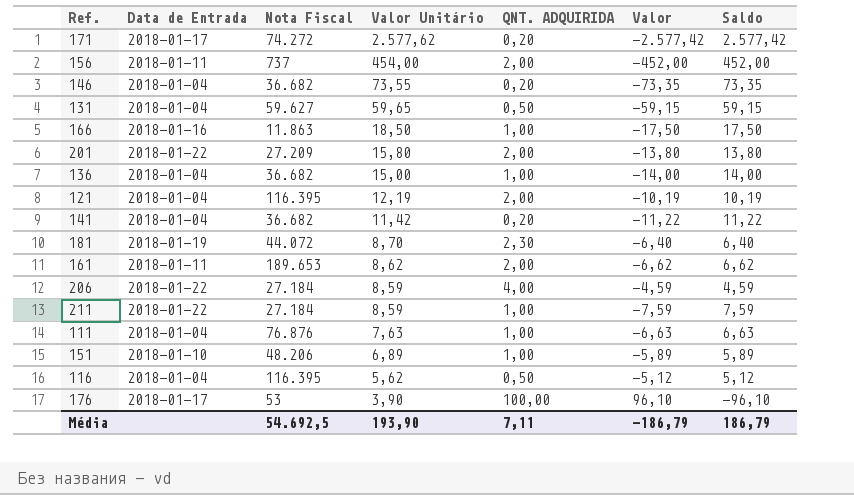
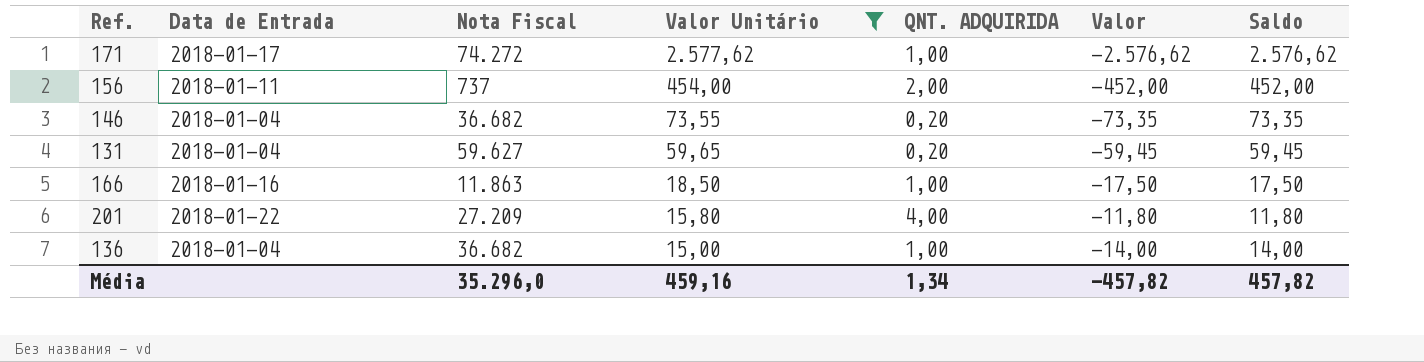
filter: none -> Valor Unitário >= 15,00
171 | QNT. ADQUIRIDA: 0,20 -> 1,00
171 | Valor: -2.577,42 -> -2.576,62
171 | Saldo: 2.577,42 -> 2.576,62
131 | QNT. ADQUIRIDA: 0,50 -> 0,20
131 | Valor: -59,15 -> -59,45
131 | Saldo: 59,15 -> 59,45
201 | QNT. ADQUIRIDA: 2,00 -> 4,00
201 | Valor: -13,80 -> -11,80
201 | Saldo: 13,80 -> 11,80
Média | Nota Fiscal: 54.692,5 -> 35.296,0
Média | Valor Unitário: 193,90 -> 459,16
Média | QNT. ADQUIRIDA: 7,11 -> 1,34
Média | Valor: -186,79 -> -457,82
Média | Saldo: 186,79 -> 457,82

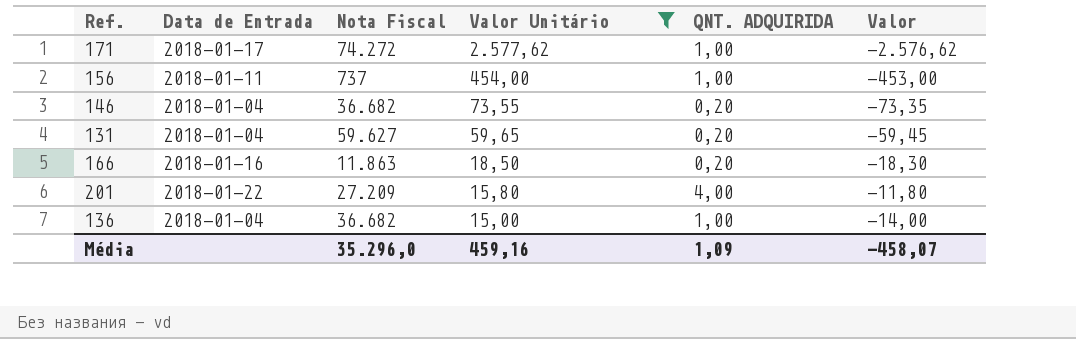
column Saldo | formula: [Valor Unitário] - [QNT. ADQUIRIDA] -> none
156 | QNT. ADQUIRIDA: 2,00 -> 1,00
156 | Valor: -452,00 -> -453,00
166 | QNT. ADQUIRIDA: 1,00 -> 0,20
166 | Valor: -17,50 -> -18,30
Média | QNT. ADQUIRIDA: 1,34 -> 1,09
Média | Valor: -457,82 -> -458,07

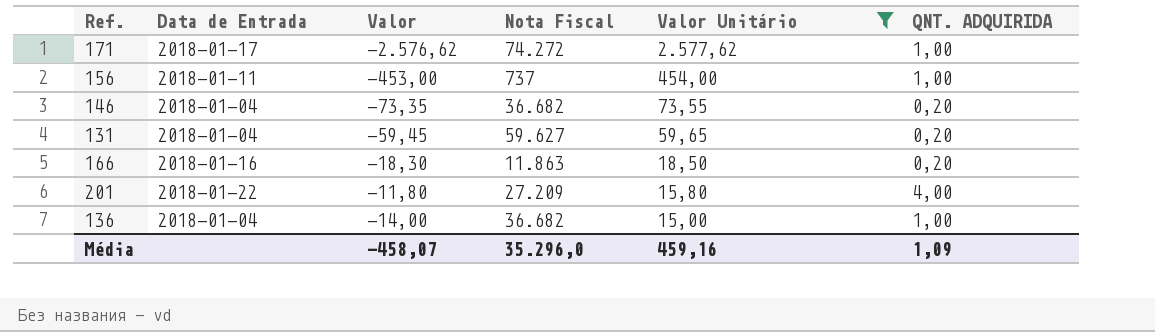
column Valor | position: 6 -> 3

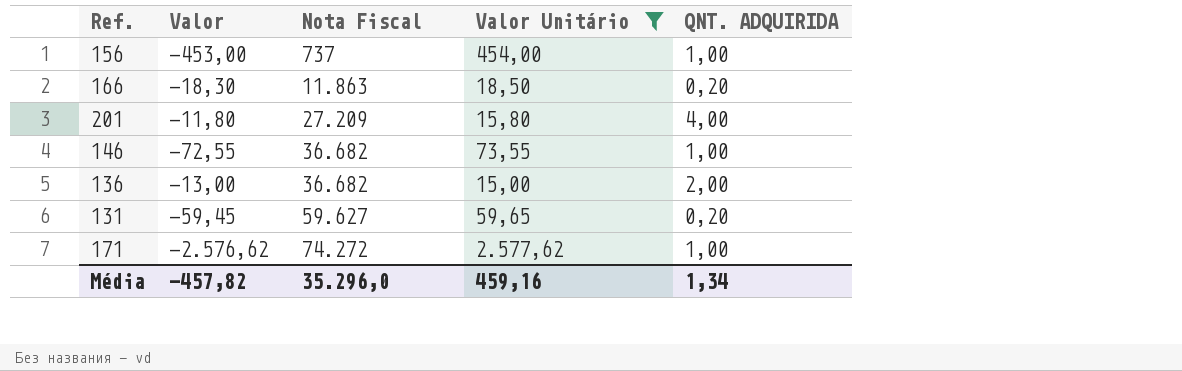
row order: Valor Unitário descending -> Nota Fiscal ascending
column Data de Entrada | position: 2 -> none
146 | Valor: -73,35 -> -72,55
146 | QNT. ADQUIRIDA: 0,20 -> 1,00
136 | Valor: -14,00 -> -13,00
136 | QNT. ADQUIRIDA: 1,00 -> 2,00
Média | Valor: -458,07 -> -457,82
Média | QNT. ADQUIRIDA: 1,09 -> 1,34

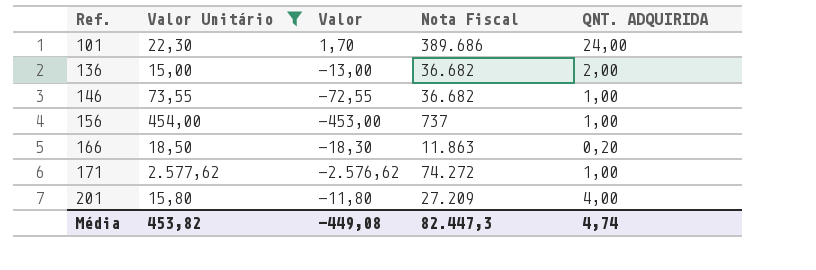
row order: Nota Fiscal ascending -> Ref. ascending
column Valor Unitário | position: 4 -> 2
row 131: -59,45 | 59.627 | 59,65 | 0,20 -> none
row 101: none -> 22,30 | 1,70 | 389.686 | 24,00
Média | Valor Unitário: 459,16 -> 453,82
Média | Valor: -457,82 -> -449,08
Média | Nota Fiscal: 35.296,0 -> 82.447,3
Média | QNT. ADQUIRIDA: 1,34 -> 4,74

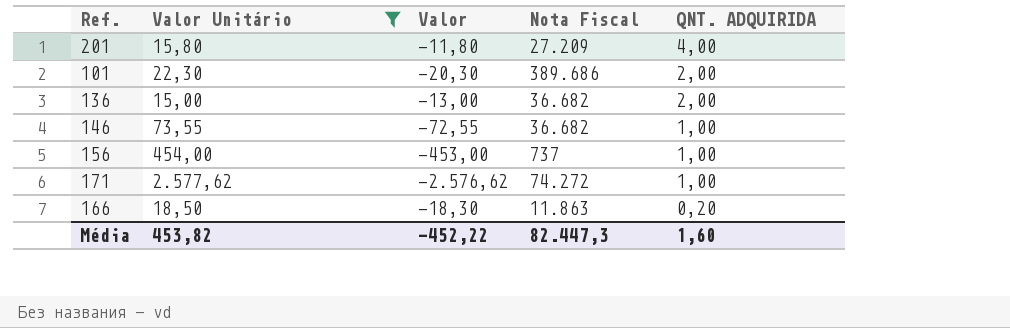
row order: Ref. ascending -> QNT. ADQUIRIDA descending
101 | Valor: 1,70 -> -20,30
101 | QNT. ADQUIRIDA: 24,00 -> 2,00
Média | Valor: -449,08 -> -452,22
Média | QNT. ADQUIRIDA: 4,74 -> 1,60

